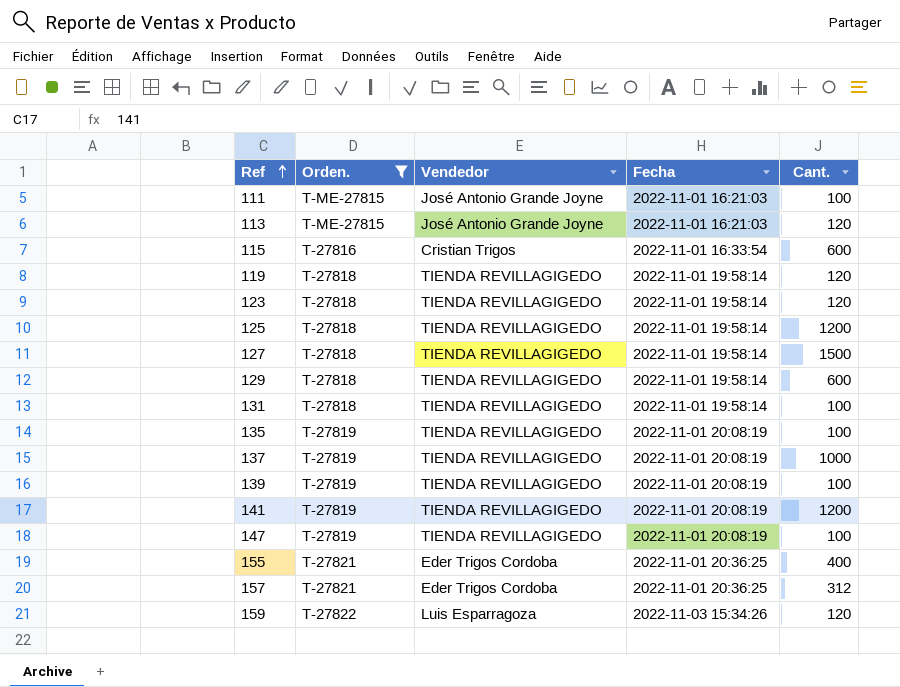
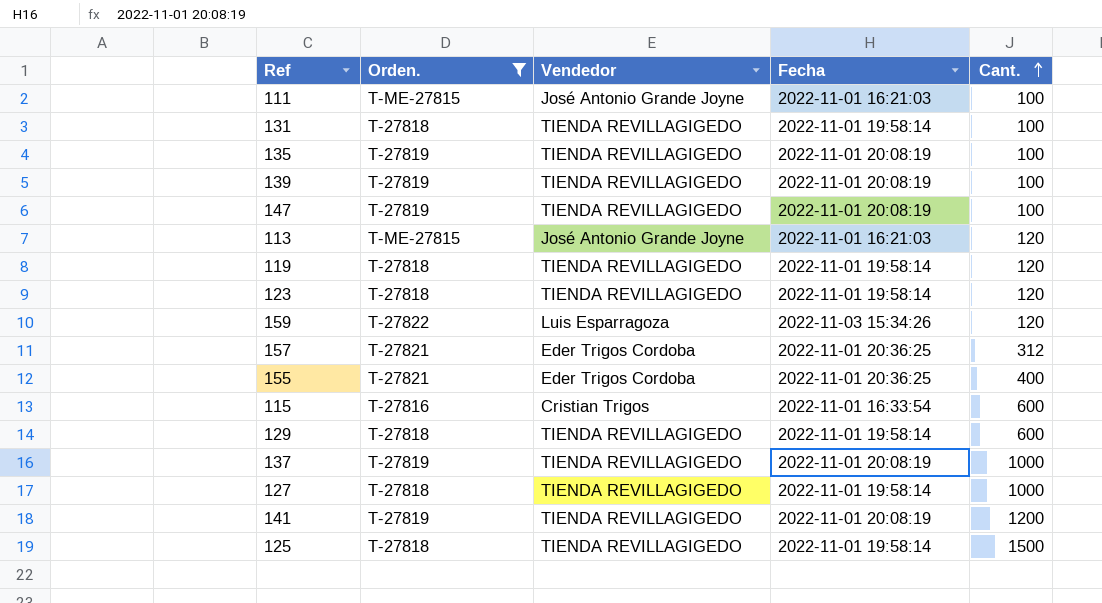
row order: Ref ascending -> Cant. ascending
127 | Cant.: 1500 -> 1000
125 | Cant.: 1200 -> 1500

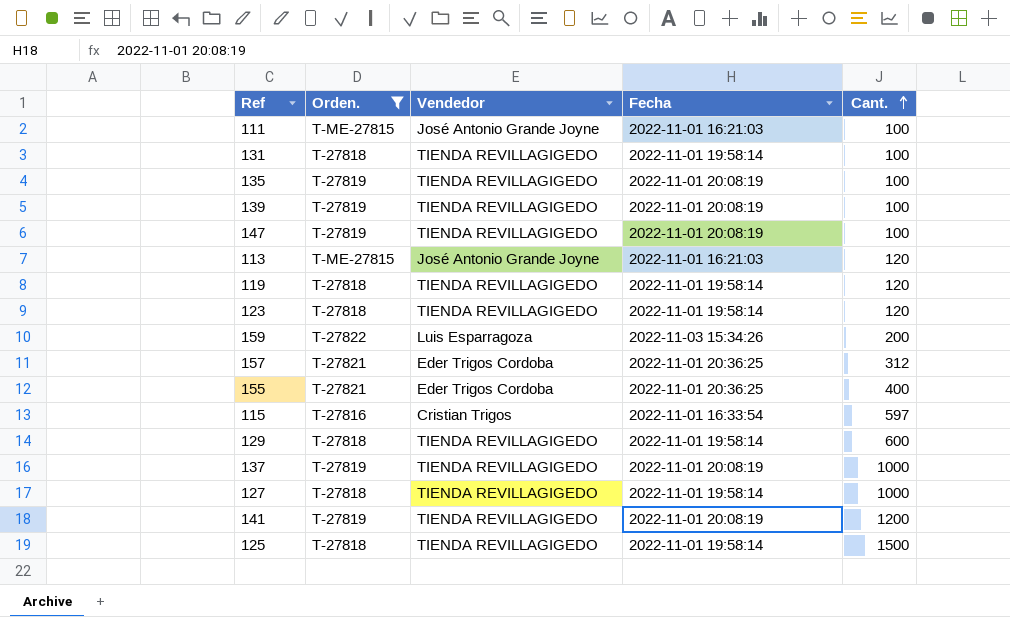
159 | Cant.: 120 -> 200
115 | Cant.: 600 -> 597

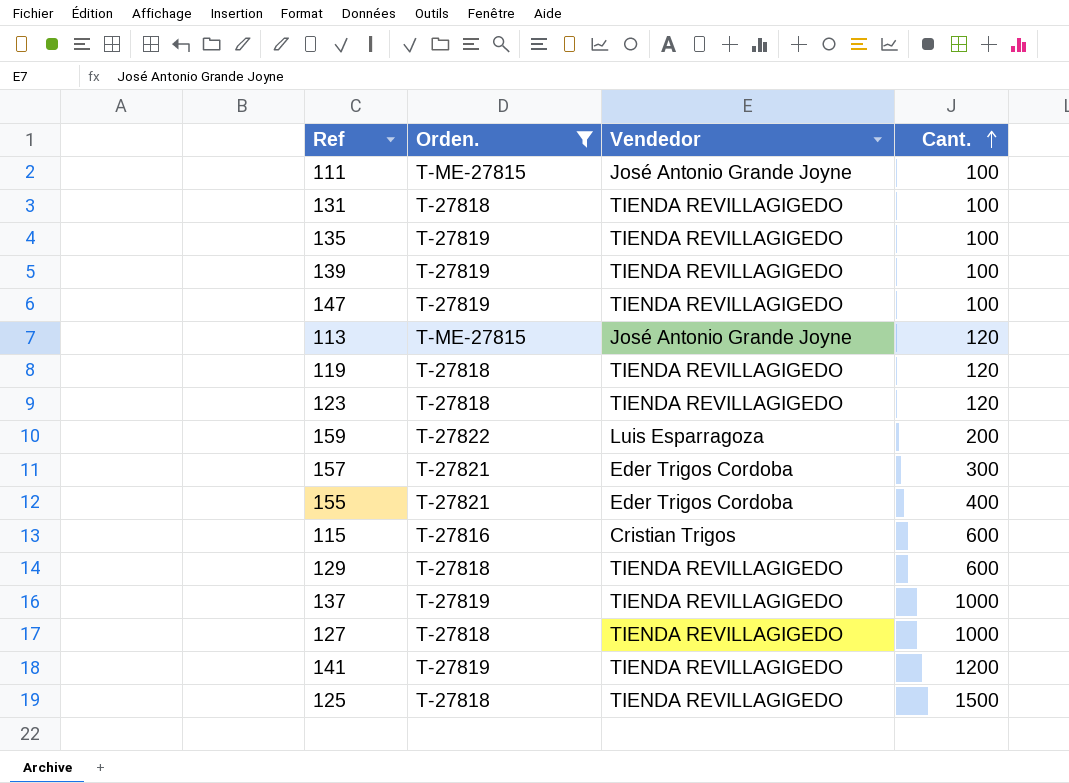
column Fecha | position: 4 -> none
157 | Cant.: 312 -> 300
115 | Cant.: 597 -> 600

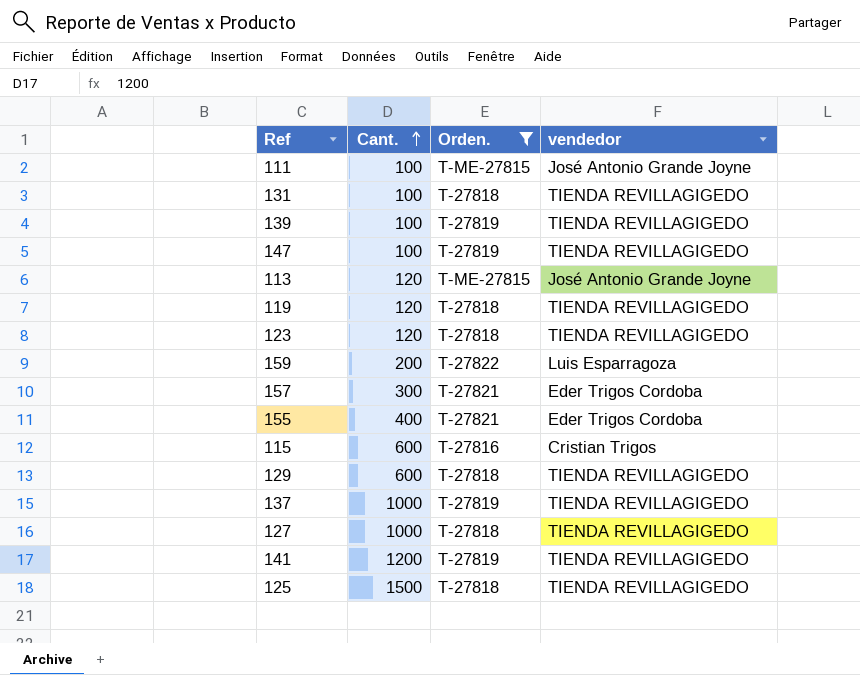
column Cant. | position: 4 -> 2
column name: Vendedor -> vendedor
row 135: T-27819 | TIENDA REVILLAGIGEDO | 100 -> none

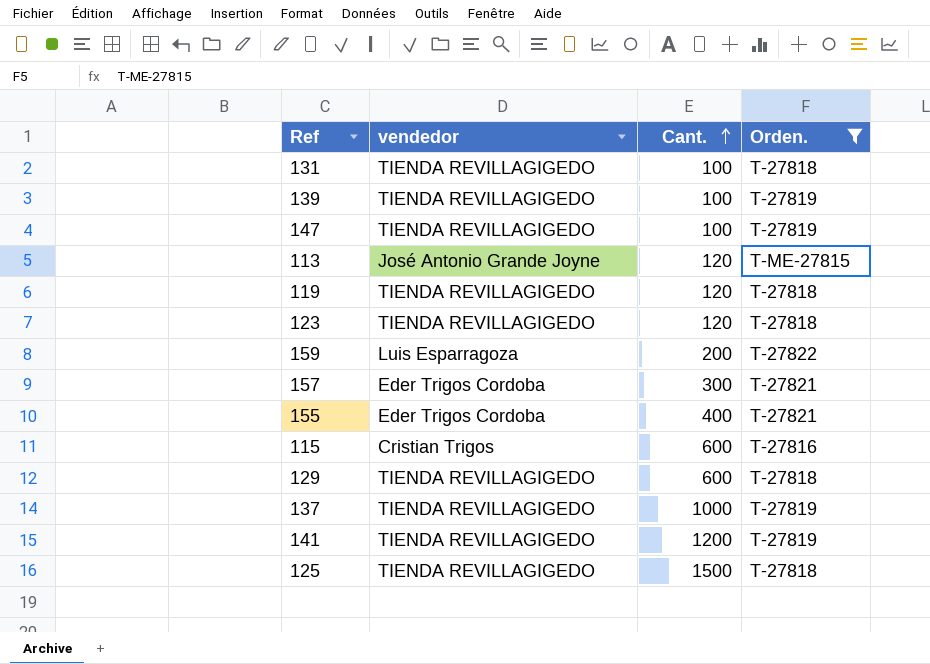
column vendedor | position: 4 -> 2
row 111: 100 | T-ME-27815 | José Antonio Grande Joyne -> none
row 127: 1000 | T-27818 | TIENDA REVILLAGIGEDO -> none

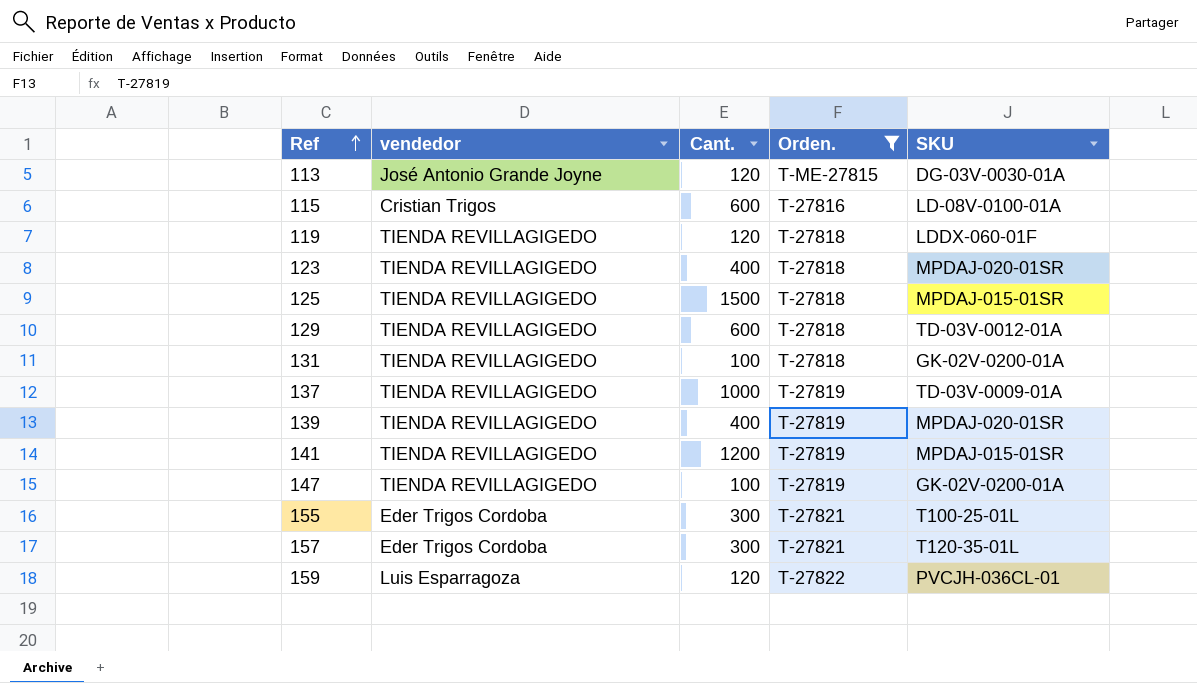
row order: Cant. ascending -> Ref ascending
column SKU | position: none -> 5
123 | Cant.: 120 -> 400
139 | Cant.: 100 -> 400
155 | Cant.: 400 -> 300
159 | Cant.: 200 -> 120

